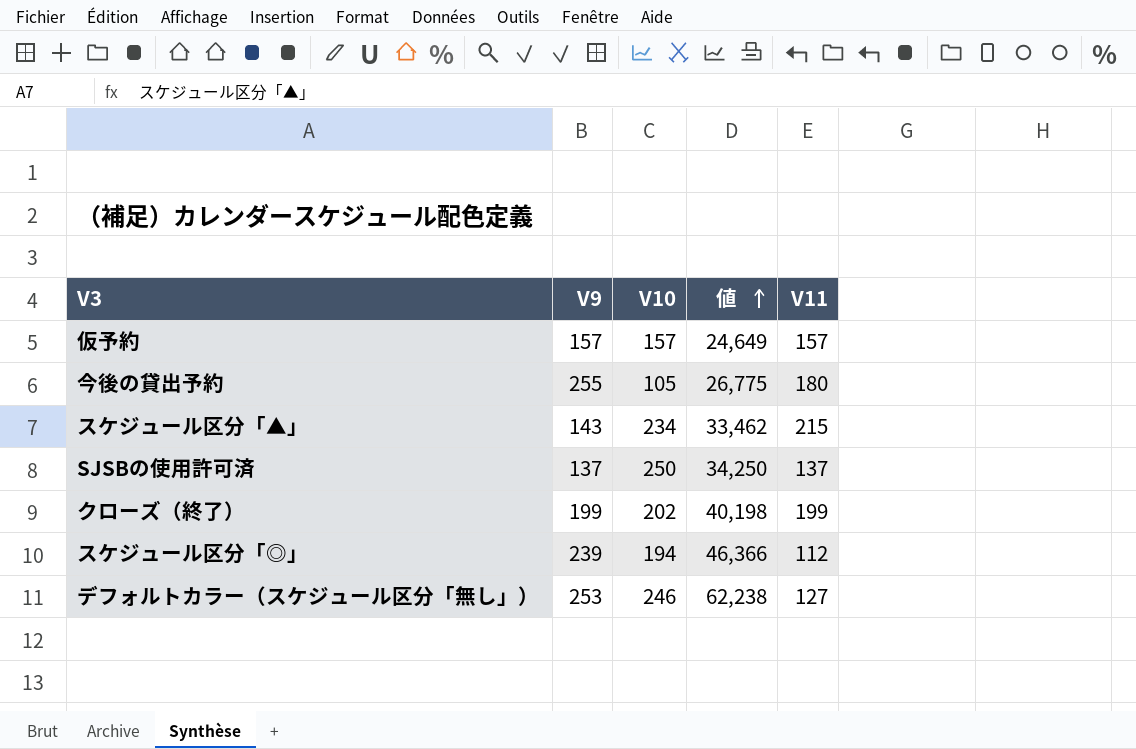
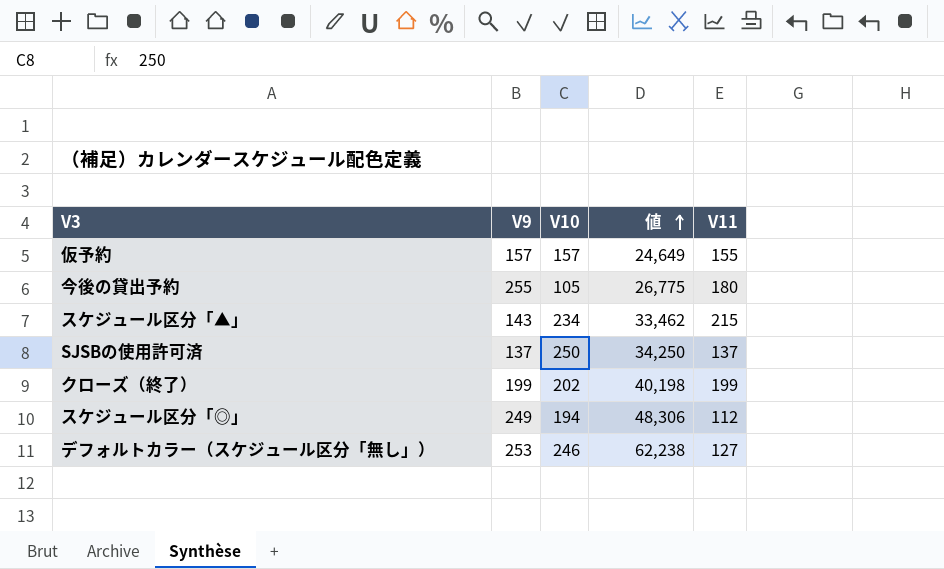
仮予約 | V11: 157 -> 155
スケジュール区分「◎」 | V9: 239 -> 249
スケジュール区分「◎」 | 値: 46,366 -> 48,306

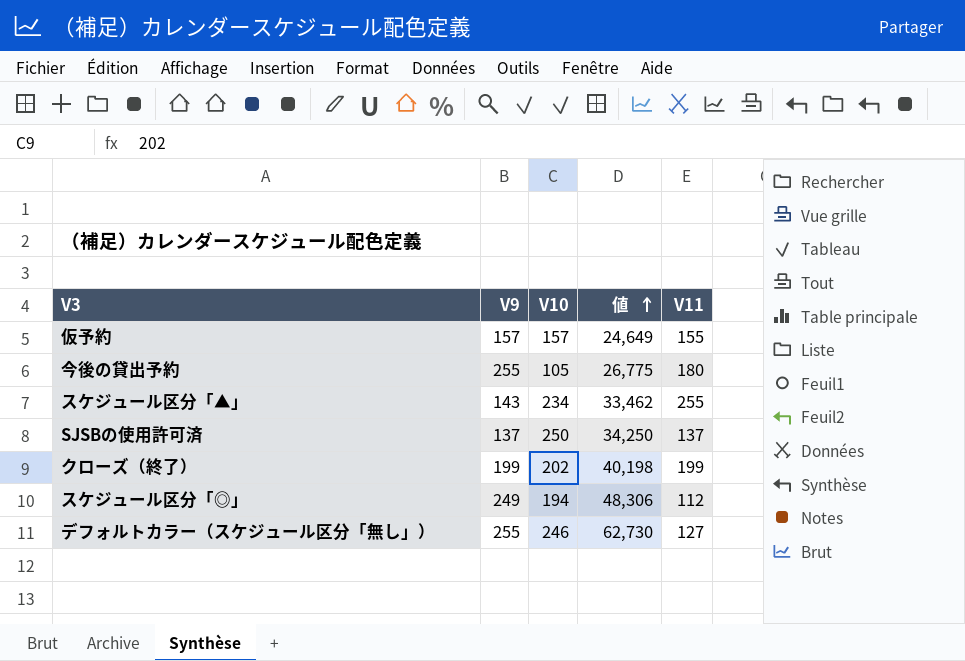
スケジュール区分「▲」 | V11: 215 -> 255
デフォルトカラー（スケジュール区分「無し」） | V9: 253 -> 255
デフォルトカラー（スケジュール区分「無し」） | 値: 62,238 -> 62,730

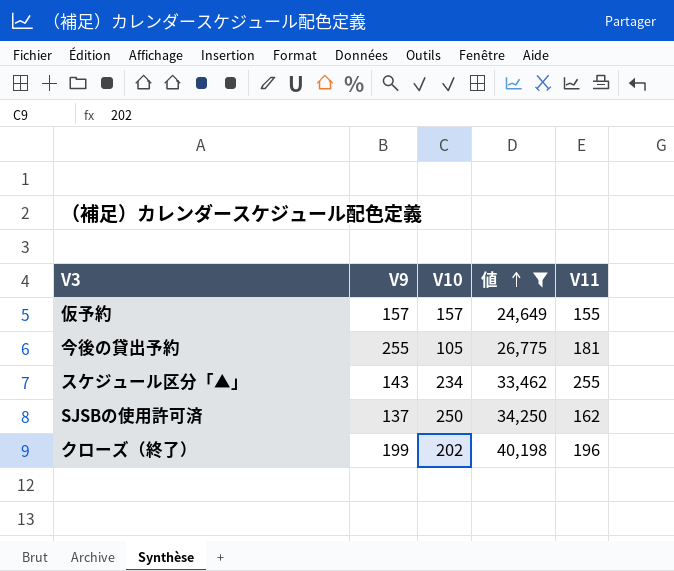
filter: none -> 値 <= 40,198
今後の貸出予約 | V11: 180 -> 181
SJSBの使用許可済 | V11: 137 -> 162
クローズ（終了） | V11: 199 -> 196

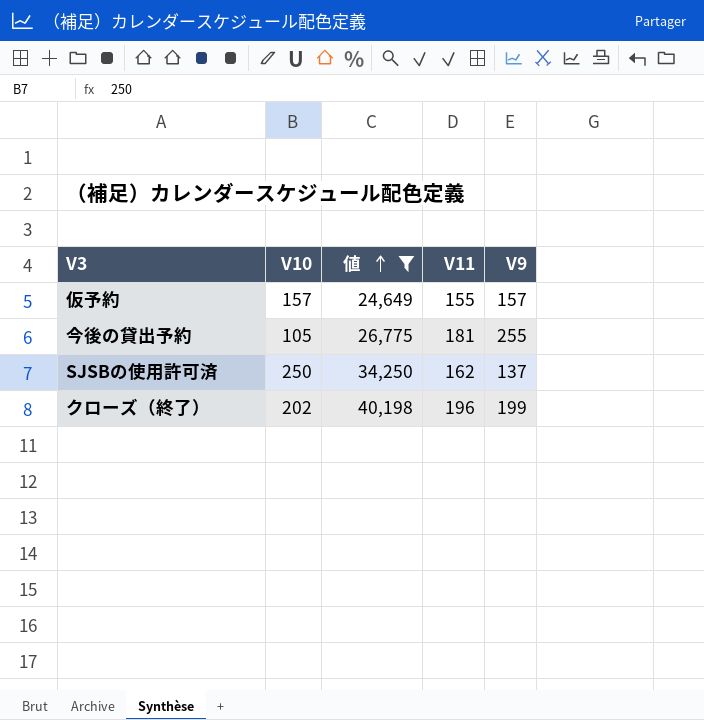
column V9 | position: 2 -> 5
row スケジュール区分「▲」: 143 | 234 | 33,462 | 255 -> none

